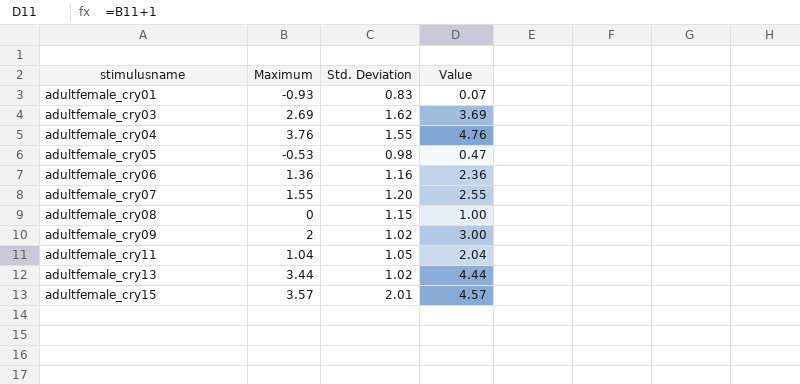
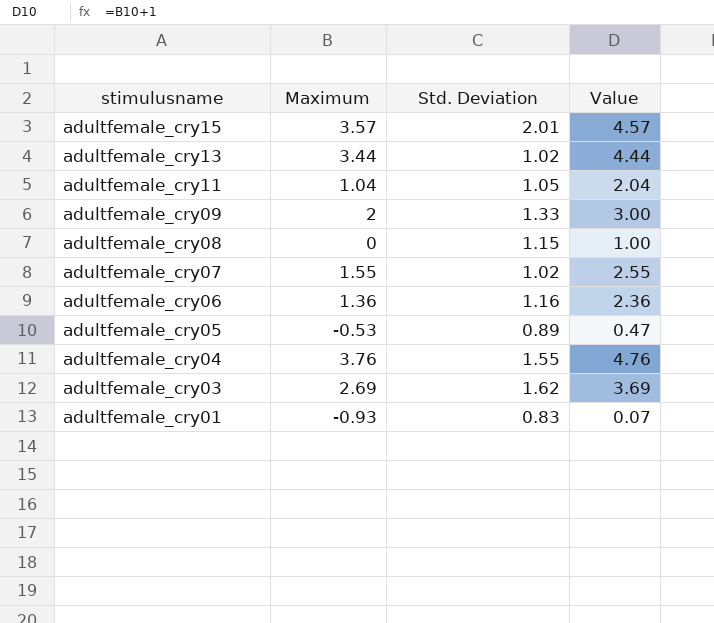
row order: stimulusname ascending -> stimulusname descending
adultfemale_cry09 | Std. Deviation: 1.02 -> 1.33
adultfemale_cry07 | Std. Deviation: 1.20 -> 1.02
adultfemale_cry05 | Std. Deviation: 0.98 -> 0.89

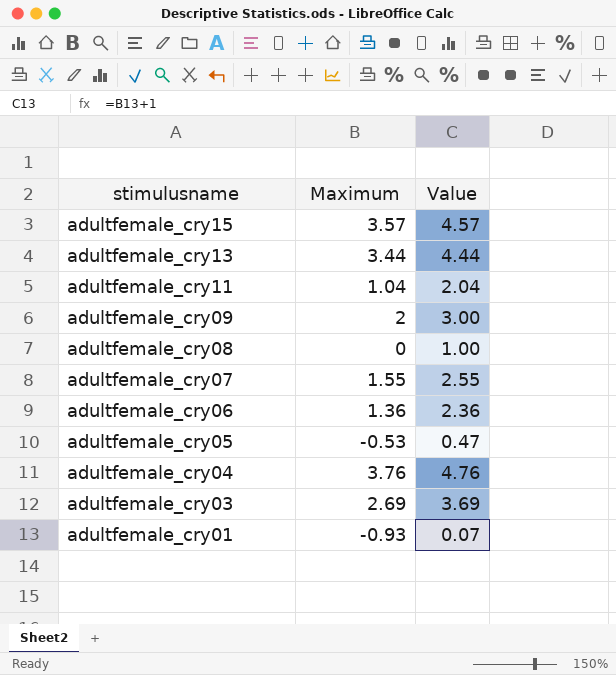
column Std. Deviation | position: 3 -> none

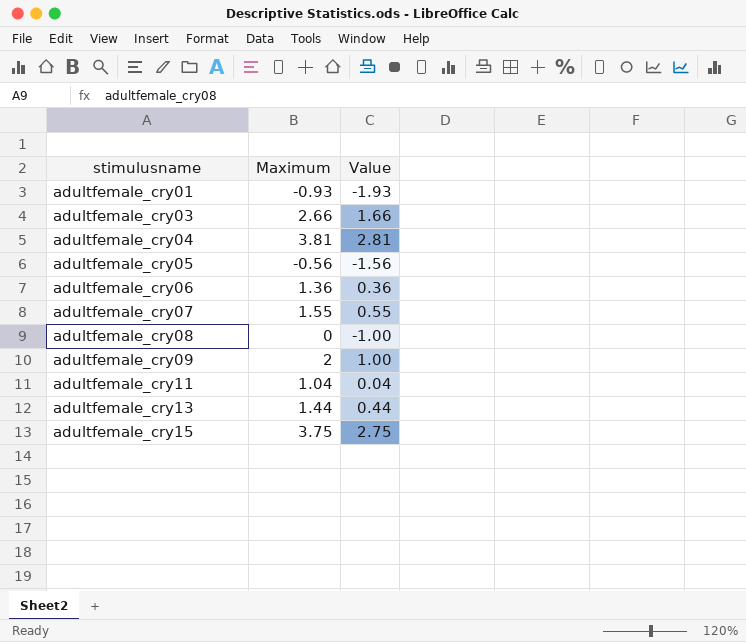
row order: stimulusname descending -> stimulusname ascending
column Value | formula: [Maximum] + 1 -> [Maximum] - 1
adultfemale_cry03 | Maximum: 2.69 -> 2.66
adultfemale_cry04 | Maximum: 3.76 -> 3.81
adultfemale_cry05 | Maximum: -0.53 -> -0.56
adultfemale_cry13 | Maximum: 3.44 -> 1.44
adultfemale_cry15 | Maximum: 3.57 -> 3.75

